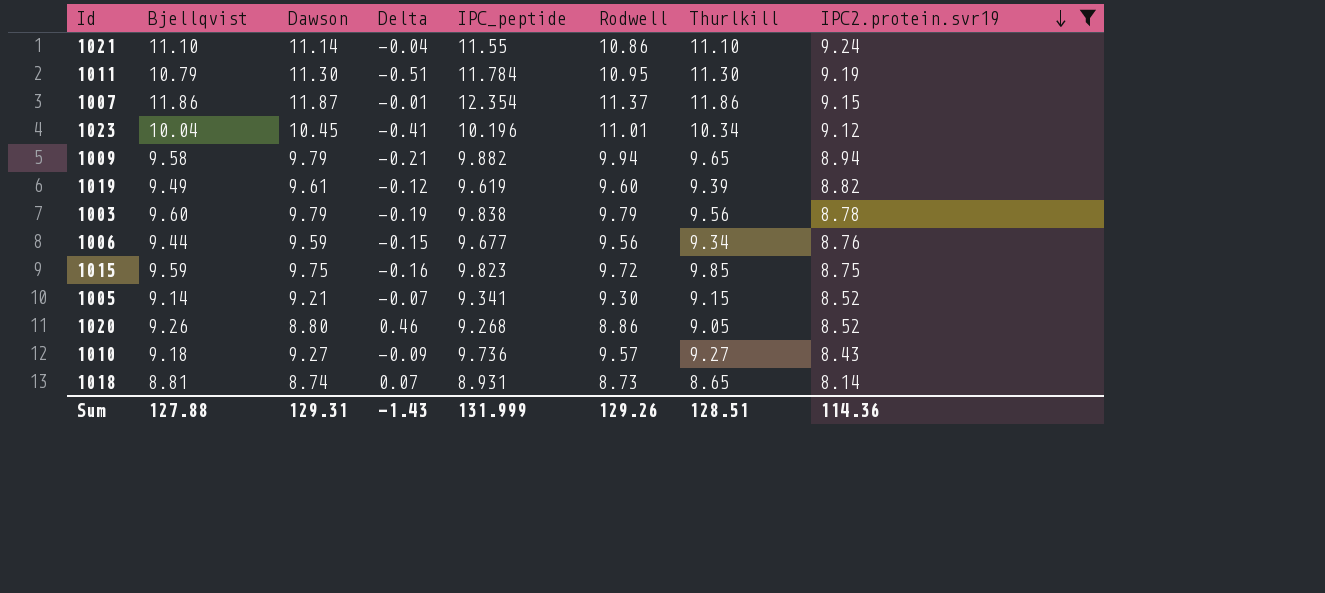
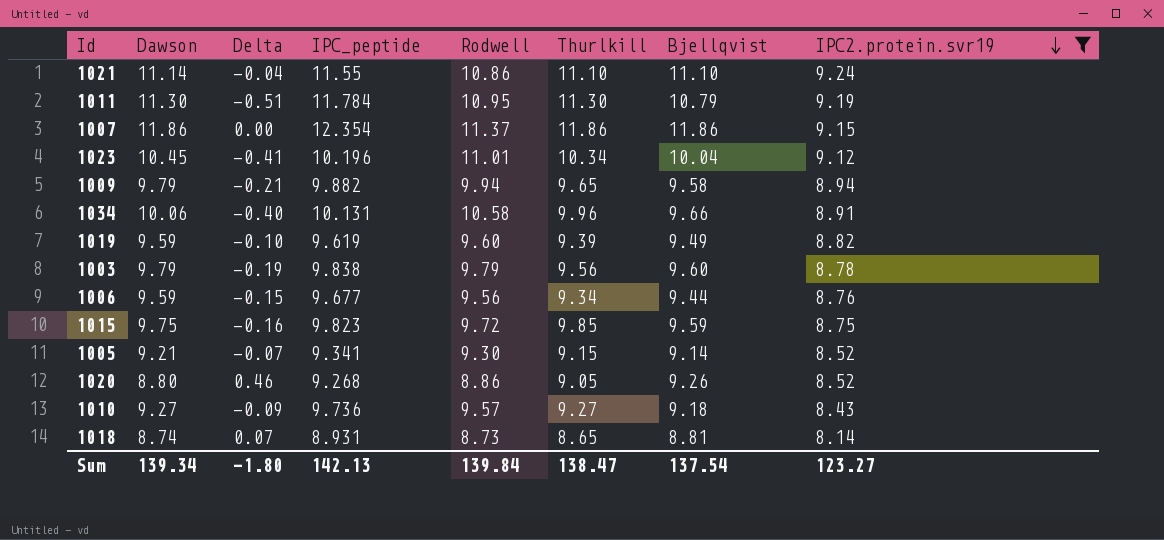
column Bjellqvist | position: 2 -> 7
1007 | Dawson: 11.87 -> 11.86
1007 | Delta: -0.01 -> 0.00
row 1034: none -> 10.06 | -0.40 | 10.131 | 10.58 | 9.96 | 9.66 | 8.91
1019 | Dawson: 9.61 -> 9.59
1019 | Delta: -0.12 -> -0.10
Sum | Dawson: 129.31 -> 139.34
Sum | Delta: -1.43 -> -1.80
Sum | IPC_peptide: 131.999 -> 142.13
Sum | Rodwell: 129.26 -> 139.84
Sum | Thurlkill: 128.51 -> 138.47
Sum | Bjellqvist: 127.88 -> 137.54
Sum | IPC2.protein.svr19: 114.36 -> 123.27

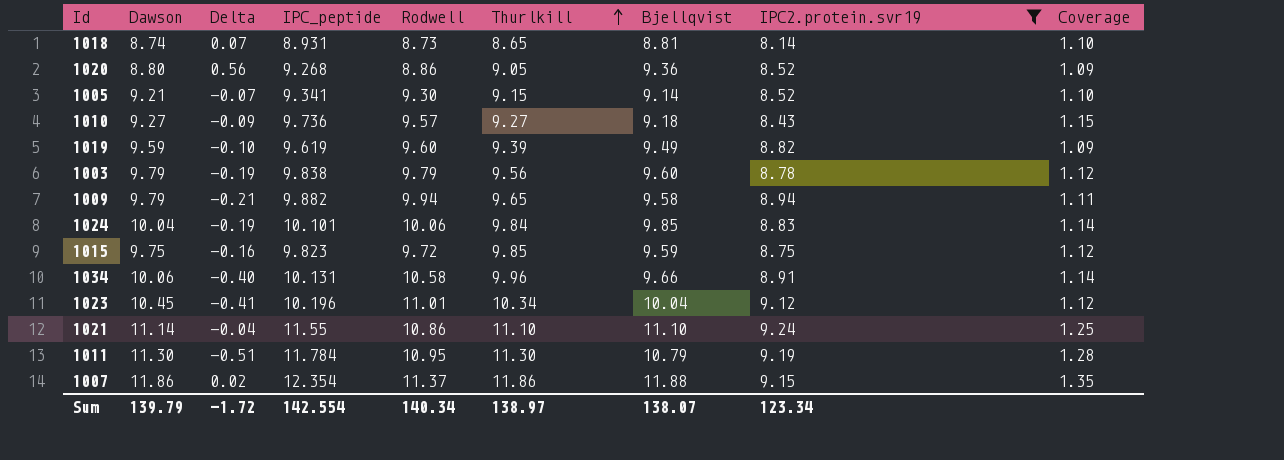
row order: IPC2.protein.svr19 descending -> Thurlkill ascending
column Coverage | formula: none -> [IPC_peptide] / [IPC2.protein.svr19]
row 1006: 9.59 | -0.15 | 9.677 | 9.56 | 9.34 | 9.44 | 8.76 -> none
1020 | Delta: 0.46 -> 0.56
1020 | Bjellqvist: 9.26 -> 9.36
row 1024: none -> 10.04 | -0.19 | 10.101 | 10.06 | 9.84 | 9.85 | 8.83 | 1.14
1007 | Delta: 0.00 -> 0.02
1007 | Bjellqvist: 11.86 -> 11.88
Sum | Dawson: 139.34 -> 139.79
Sum | Delta: -1.80 -> -1.72
Sum | IPC_peptide: 142.13 -> 142.554
Sum | Rodwell: 139.84 -> 140.34
Sum | Thurlkill: 138.47 -> 138.97
Sum | Bjellqvist: 137.54 -> 138.07
Sum | IPC2.protein.svr19: 123.27 -> 123.34

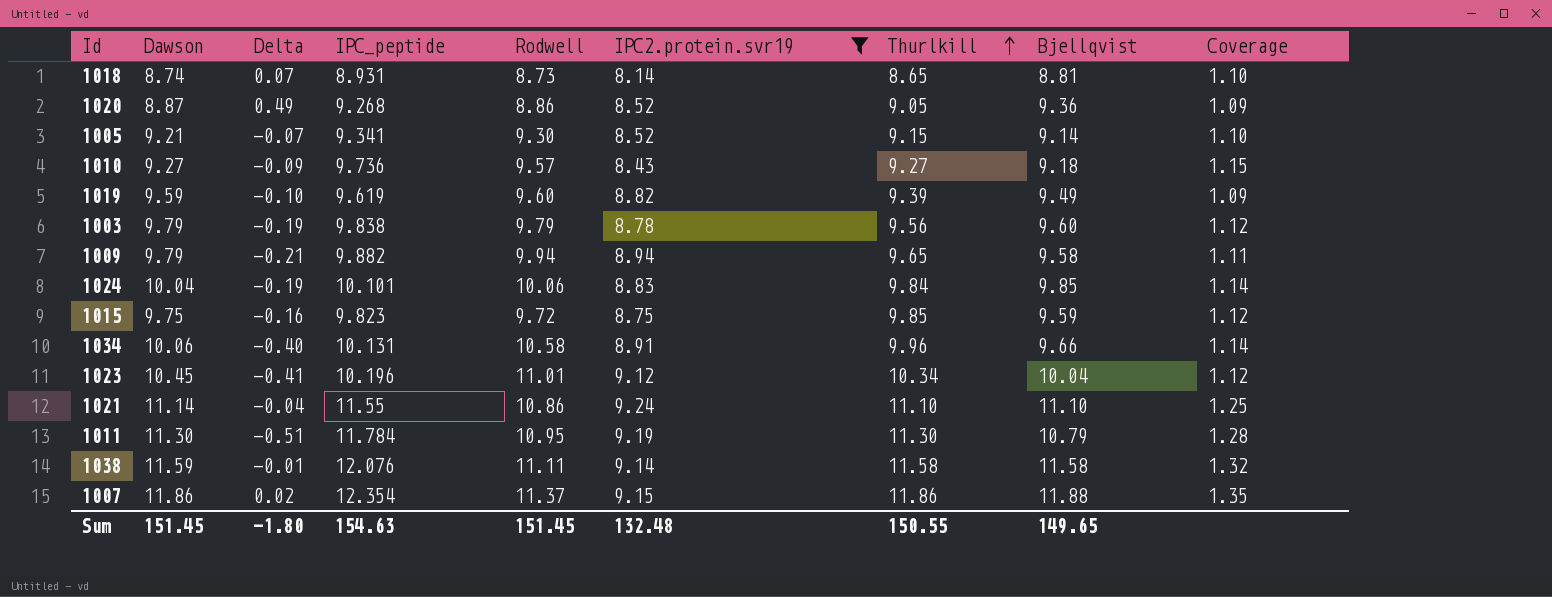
column IPC2.protein.svr19 | position: 8 -> 6
1020 | Dawson: 8.80 -> 8.87
1020 | Delta: 0.56 -> 0.49
row 1038: none -> 11.59 | -0.01 | 12.076 | 11.11 | 9.14 | 11.58 | 11.58 | 1.32
Sum | Dawson: 139.79 -> 151.45
Sum | Delta: -1.72 -> -1.80
Sum | IPC_peptide: 142.554 -> 154.63
Sum | Rodwell: 140.34 -> 151.45
Sum | IPC2.protein.svr19: 123.34 -> 132.48
Sum | Thurlkill: 138.97 -> 150.55
Sum | Bjellqvist: 138.07 -> 149.65

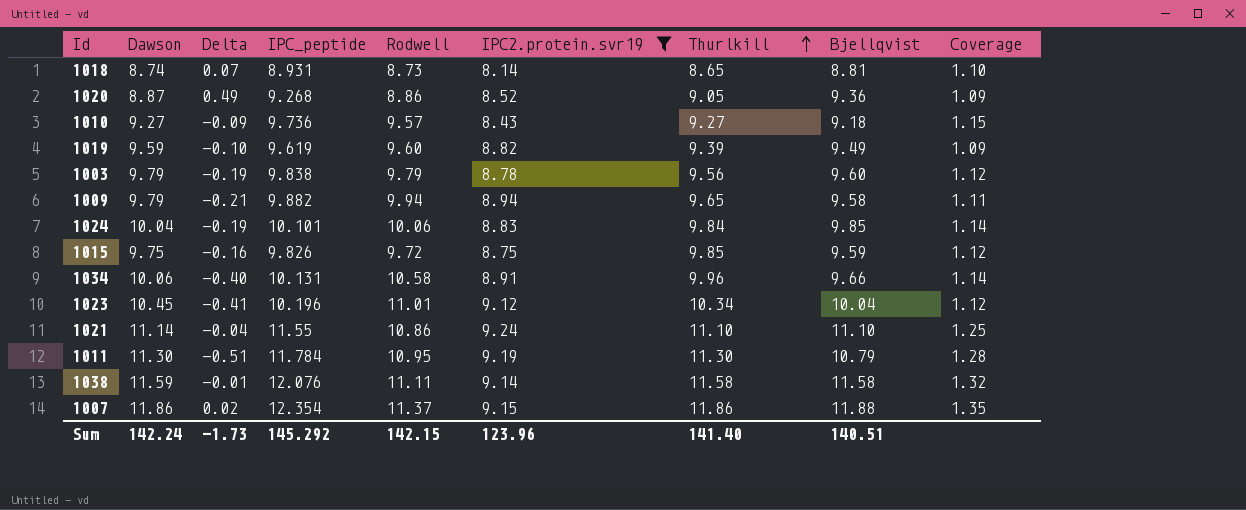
row 1005: 9.21 | -0.07 | 9.341 | 9.30 | 8.52 | 9.15 | 9.14 | 1.10 -> none
1015 | IPC_peptide: 9.823 -> 9.826
Sum | Dawson: 151.45 -> 142.24
Sum | Delta: -1.80 -> -1.73
Sum | IPC_peptide: 154.63 -> 145.292
Sum | Rodwell: 151.45 -> 142.15
Sum | IPC2.protein.svr19: 132.48 -> 123.96
Sum | Thurlkill: 150.55 -> 141.40
Sum | Bjellqvist: 149.65 -> 140.51

